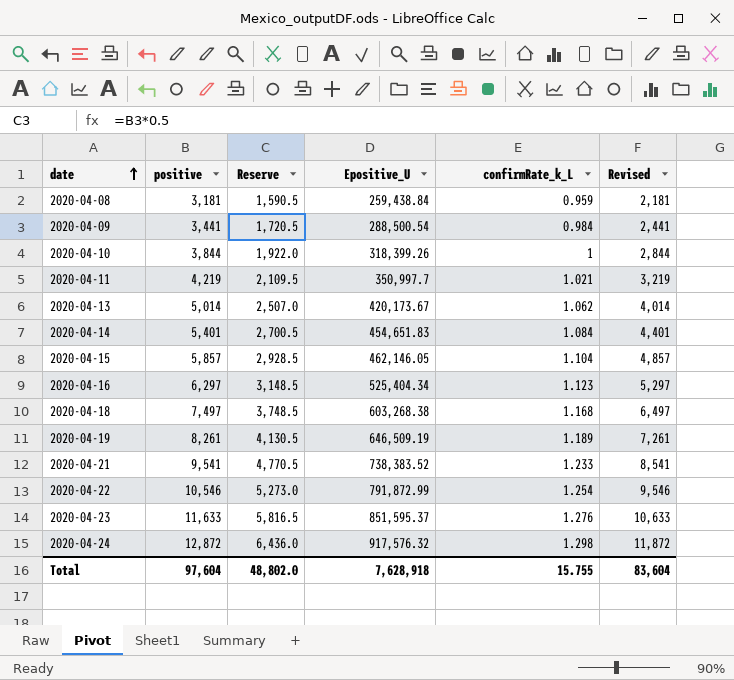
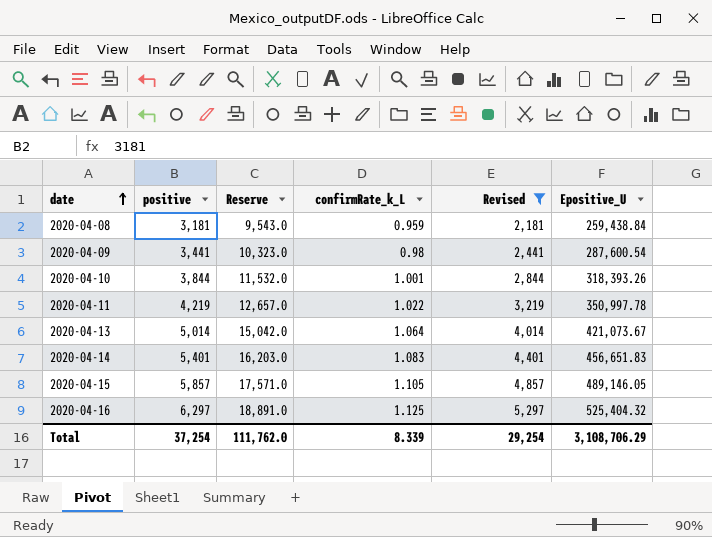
filter: none -> Revised <= 5,297
column Reserve | formula: [positive] * 0.5 -> [positive] * 3
column Epositive_U | position: 4 -> 6
2020-04-09 | confirmRate_k_L: 0.984 -> 0.98
2020-04-09 | Epositive_U: 288,500.54 -> 287,600.54
2020-04-10 | confirmRate_k_L: 1 -> 1.001
2020-04-10 | Epositive_U: 318,399.26 -> 318,393.26
2020-04-11 | confirmRate_k_L: 1.021 -> 1.022
2020-04-11 | Epositive_U: 350,997.7 -> 350,997.78
2020-04-13 | confirmRate_k_L: 1.062 -> 1.064
2020-04-13 | Epositive_U: 420,173.67 -> 421,073.67
2020-04-14 | confirmRate_k_L: 1.084 -> 1.083
2020-04-14 | Epositive_U: 454,651.83 -> 456,651.83
2020-04-15 | confirmRate_k_L: 1.104 -> 1.105
2020-04-15 | Epositive_U: 462,146.05 -> 489,146.05
2020-04-16 | confirmRate_k_L: 1.123 -> 1.125
2020-04-16 | Epositive_U: 525,404.34 -> 525,404.32
Total | positive: 97,604 -> 37,254
Total | Reserve: 48,802.0 -> 111,762.0
Total | confirmRate_k_L: 15.755 -> 8.339
Total | Revised: 83,604 -> 29,254
Total | Epositive_U: 7,628,918 -> 3,108,706.29

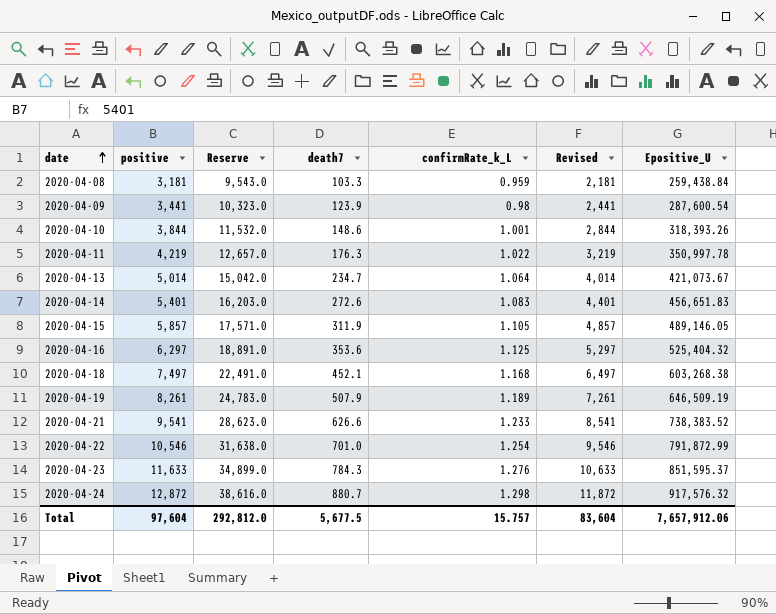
filter: Revised <= 5,297 -> none
column death7 | position: none -> 4
Total | positive: 37,254 -> 97,604
Total | Reserve: 111,762.0 -> 292,812.0
Total | confirmRate_k_L: 8.339 -> 15.757
Total | Revised: 29,254 -> 83,604
Total | Epositive_U: 3,108,706.29 -> 7,657,912.06

